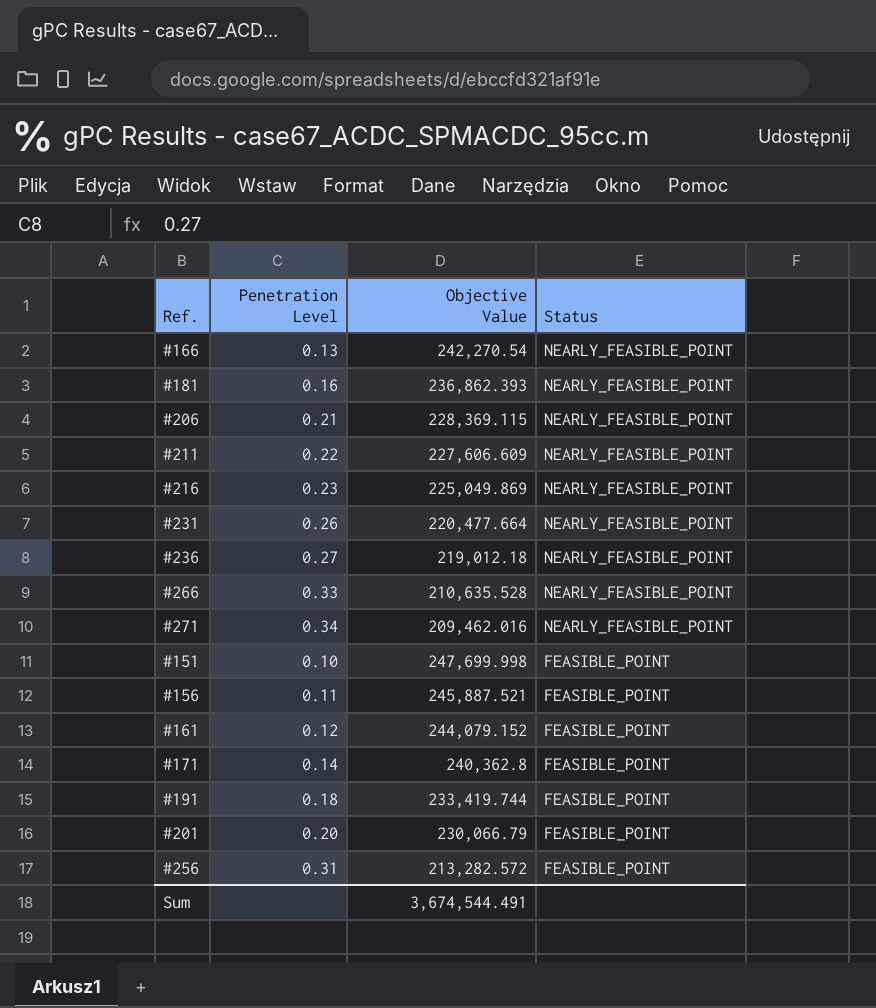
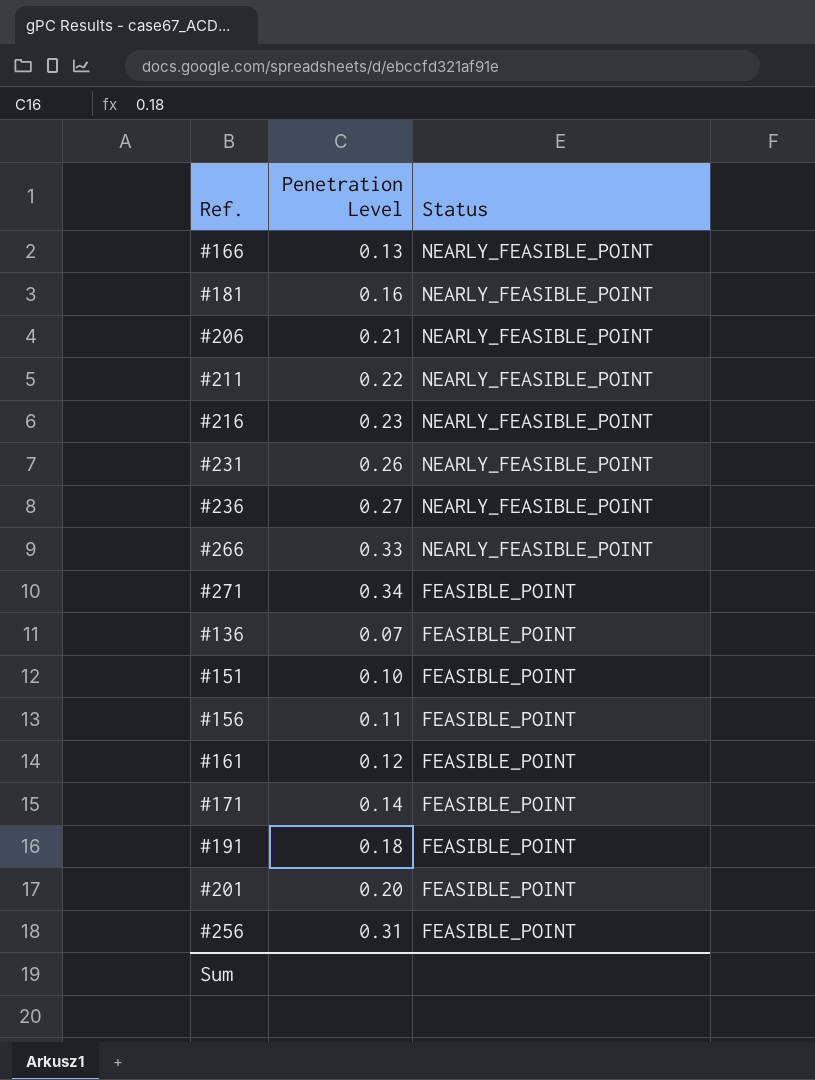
column Objective Value | position: 3 -> none
#271 | Status: NEARLY_FEASIBLE_POINT -> FEASIBLE_POINT
row #136: none -> 0.07 | FEASIBLE_POINT

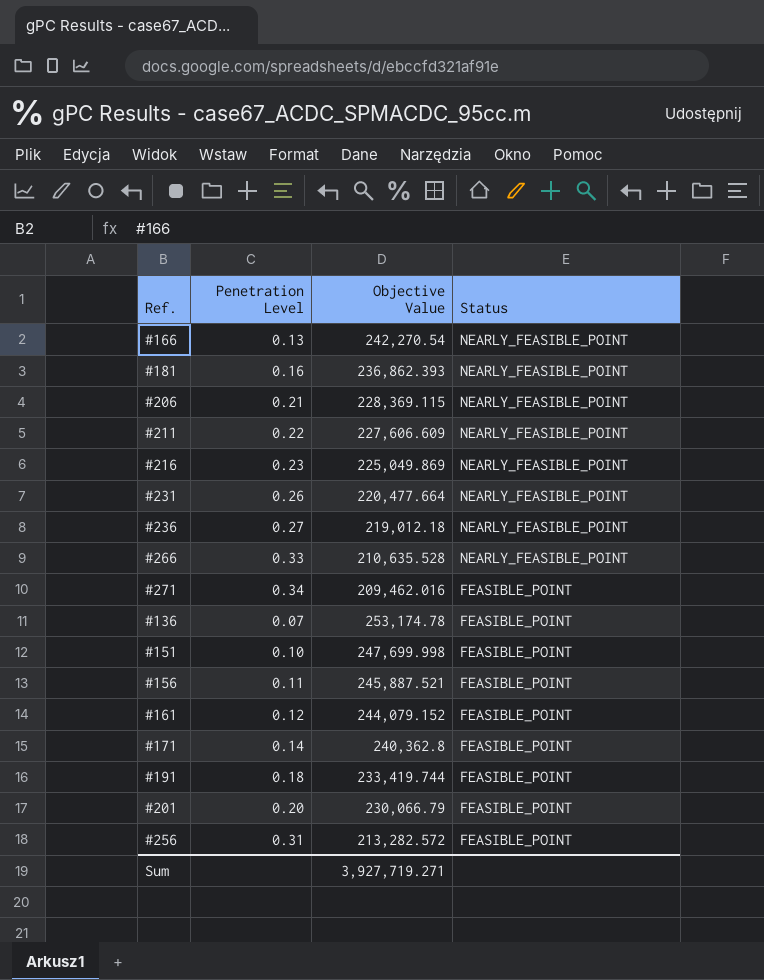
column Objective Value | position: none -> 3

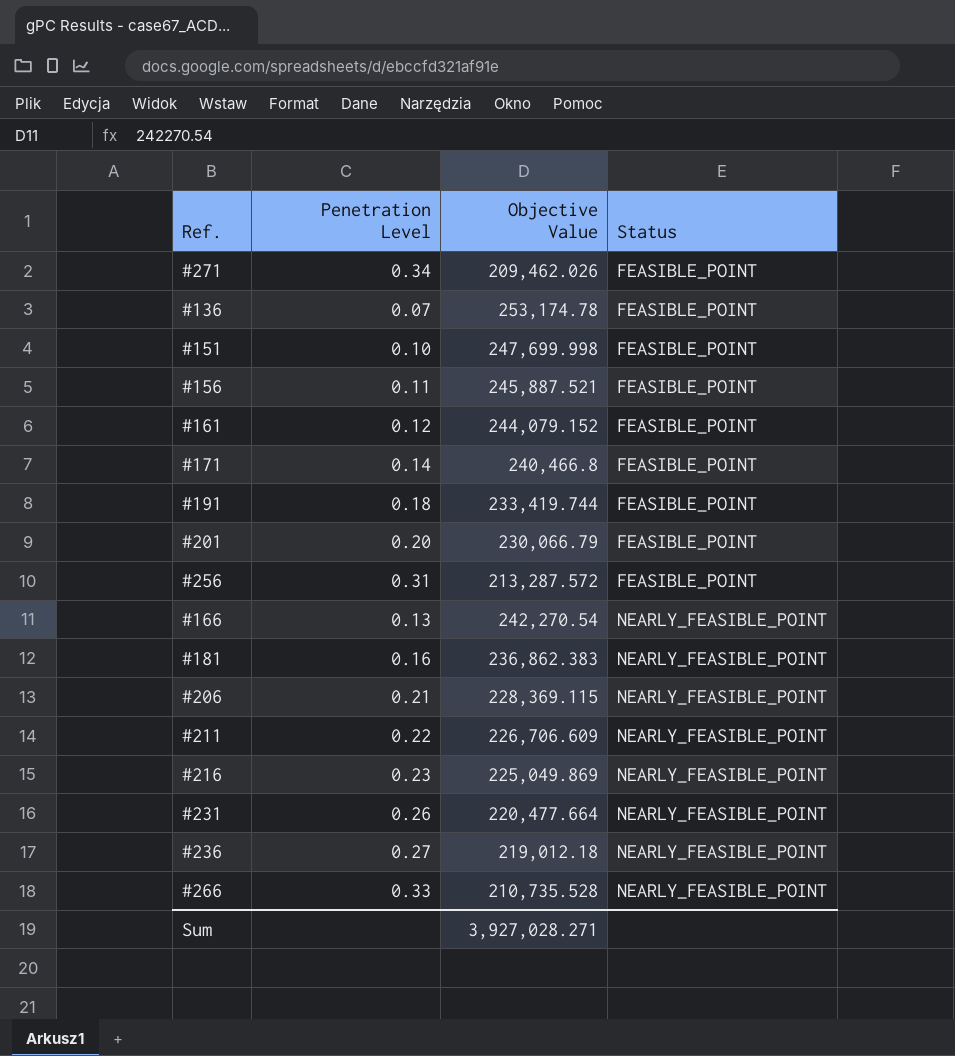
row order: Status descending -> Status ascending
#271 | Objective Value: 209,462.016 -> 209,462.026
#171 | Objective Value: 240,362.8 -> 240,466.8
#256 | Objective Value: 213,282.572 -> 213,287.572
#181 | Objective Value: 236,862.393 -> 236,862.383
#211 | Objective Value: 227,606.609 -> 226,706.609
#266 | Objective Value: 210,635.528 -> 210,735.528
Sum | Objective Value: 3,927,719.271 -> 3,927,028.271

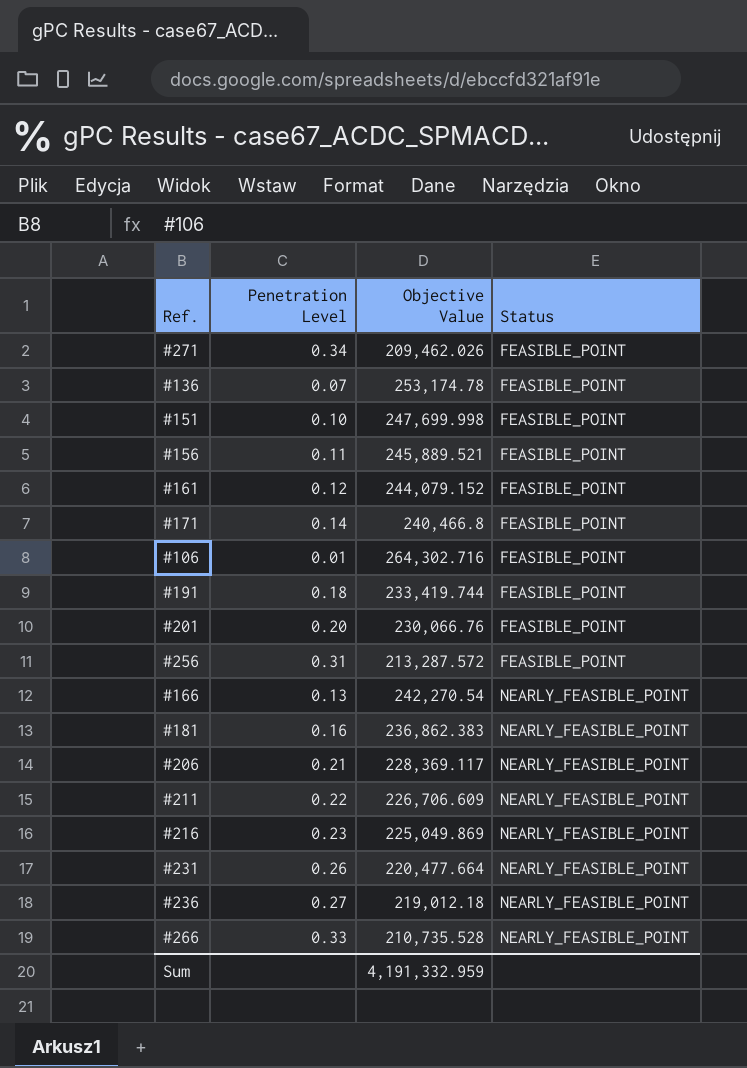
#156 | Objective Value: 245,887.521 -> 245,889.521
row #106: none -> 0.01 | 264,302.716 | FEASIBLE_POINT
#201 | Objective Value: 230,066.79 -> 230,066.76
#206 | Objective Value: 228,369.115 -> 228,369.117
Sum | Objective Value: 3,927,028.271 -> 4,191,332.959

